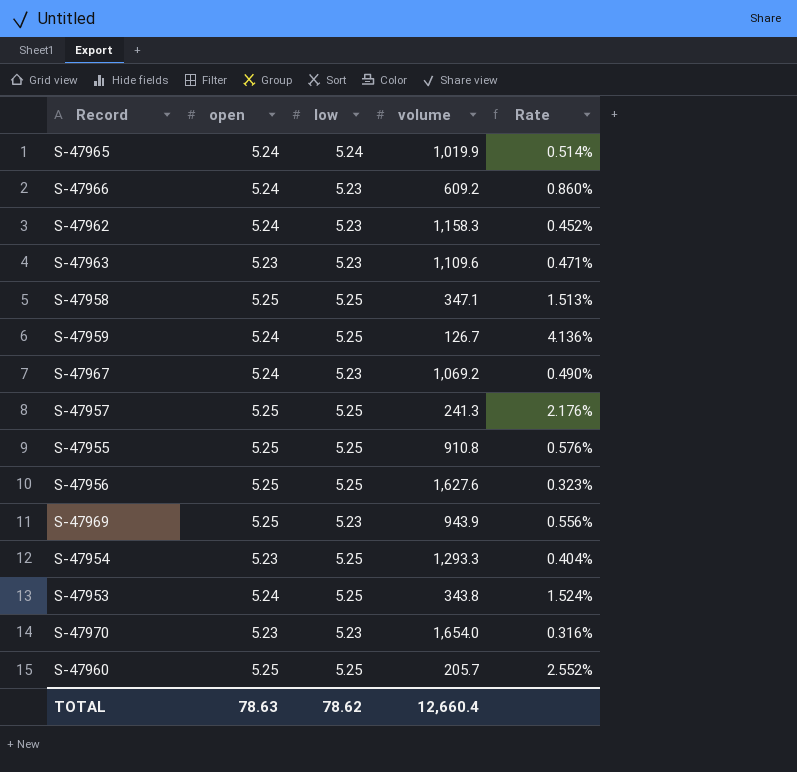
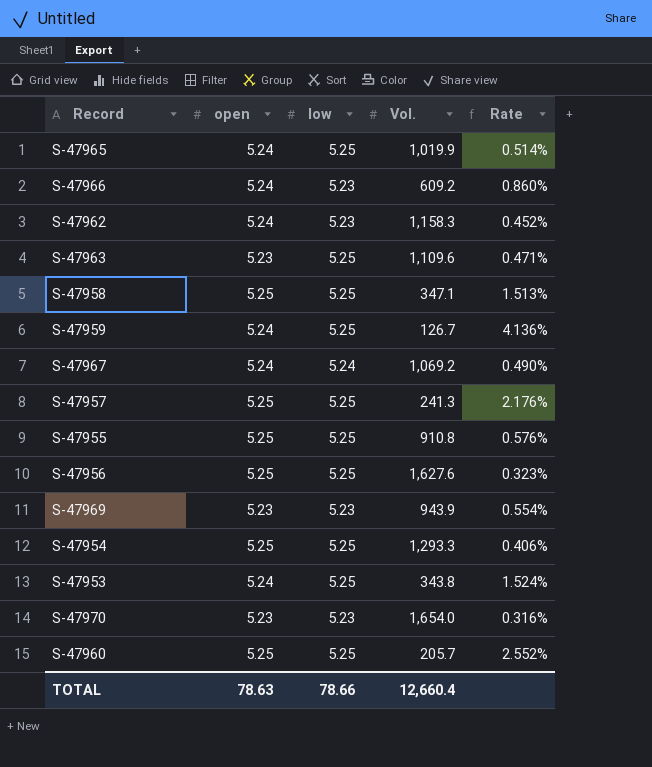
column name: volume -> Vol.
S-47965 | low: 5.24 -> 5.25
S-47963 | low: 5.23 -> 5.25
S-47967 | low: 5.23 -> 5.24
S-47969 | open: 5.25 -> 5.23
S-47969 | Rate: 0.556% -> 0.554%
S-47954 | open: 5.23 -> 5.25
S-47954 | Rate: 0.404% -> 0.406%
TOTAL | low: 78.62 -> 78.66

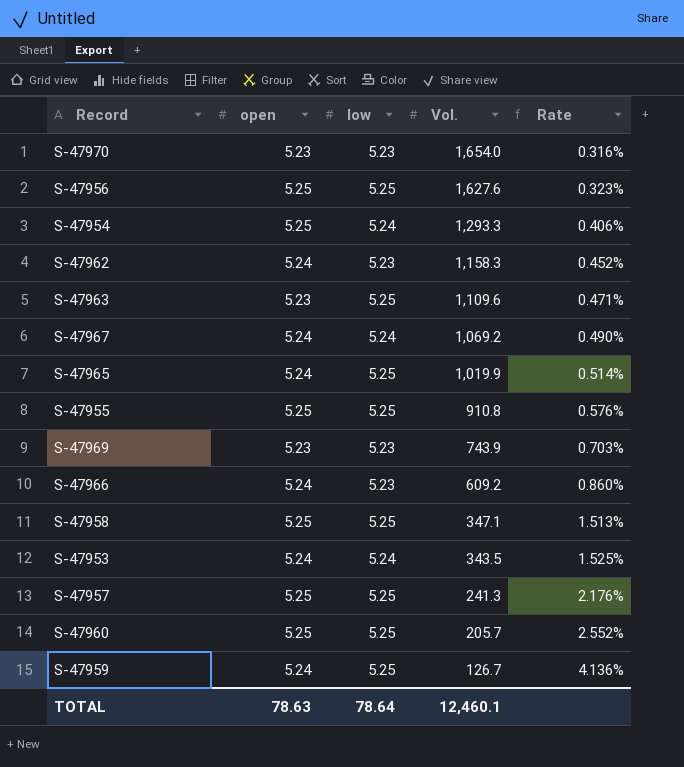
row order: none -> Vol. descending
S-47954 | low: 5.25 -> 5.24
S-47969 | Vol.: 943.9 -> 743.9
S-47969 | Rate: 0.554% -> 0.703%
S-47953 | low: 5.25 -> 5.24
S-47953 | Vol.: 343.8 -> 343.5
S-47953 | Rate: 1.524% -> 1.525%
TOTAL | low: 78.66 -> 78.64
TOTAL | Vol.: 12,660.4 -> 12,460.1

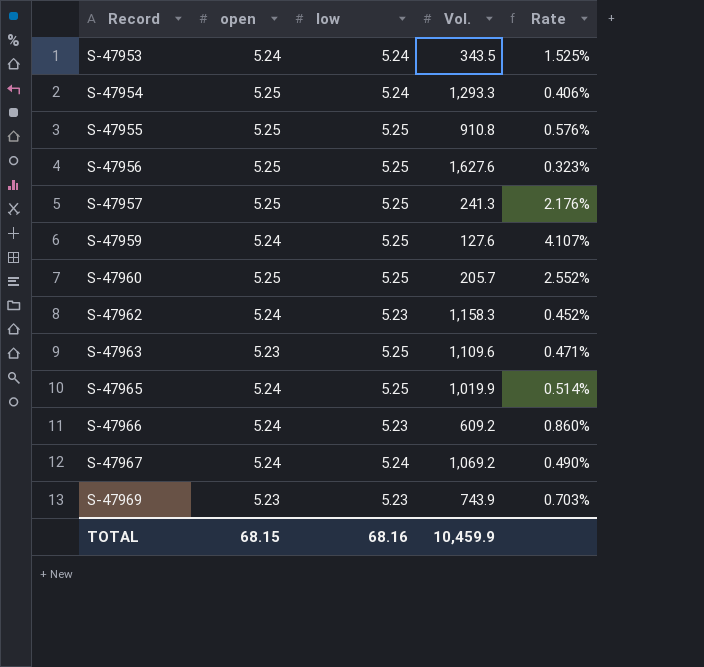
row order: Vol. descending -> Record ascending
row S-47970: 5.23 | 5.23 | 1,654.0 | 0.316% -> none
row S-47958: 5.25 | 5.25 | 347.1 | 1.513% -> none
S-47959 | Vol.: 126.7 -> 127.6
S-47959 | Rate: 4.136% -> 4.107%
TOTAL | open: 78.63 -> 68.15
TOTAL | low: 78.64 -> 68.16
TOTAL | Vol.: 12,460.1 -> 10,459.9

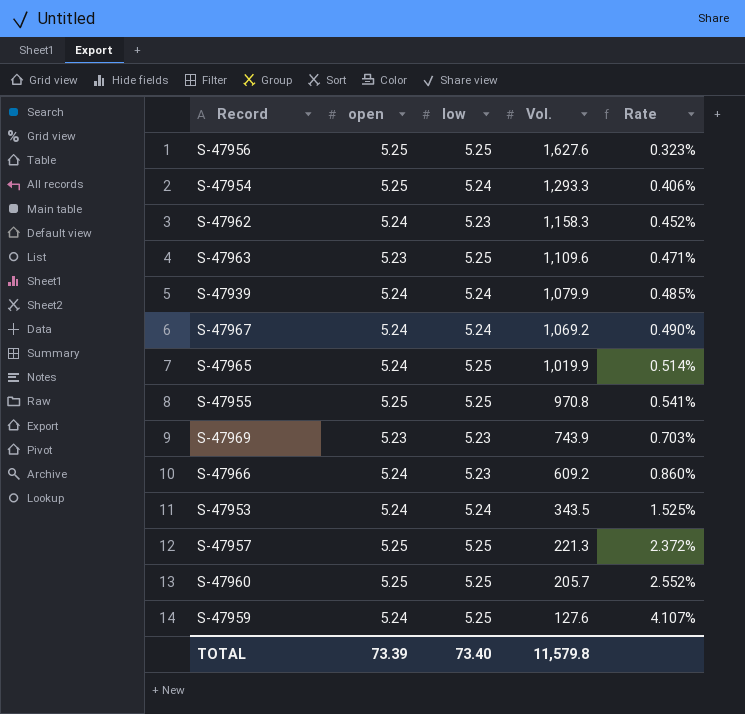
row order: Record ascending -> Vol. descending
row S-47939: none -> 5.24 | 5.24 | 1,079.9 | 0.485%
S-47955 | Vol.: 910.8 -> 970.8
S-47955 | Rate: 0.576% -> 0.541%
S-47957 | Vol.: 241.3 -> 221.3
S-47957 | Rate: 2.176% -> 2.372%
TOTAL | open: 68.15 -> 73.39
TOTAL | low: 68.16 -> 73.40
TOTAL | Vol.: 10,459.9 -> 11,579.8

